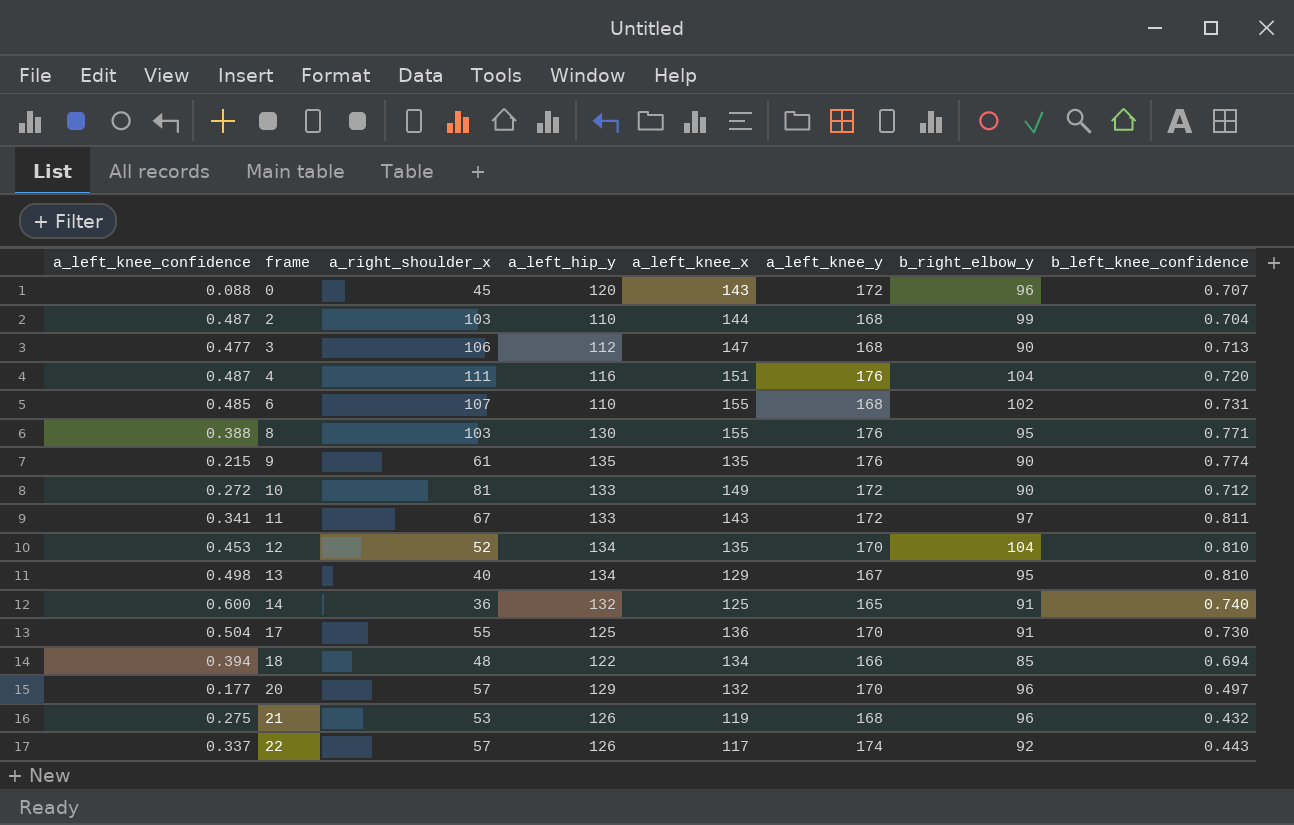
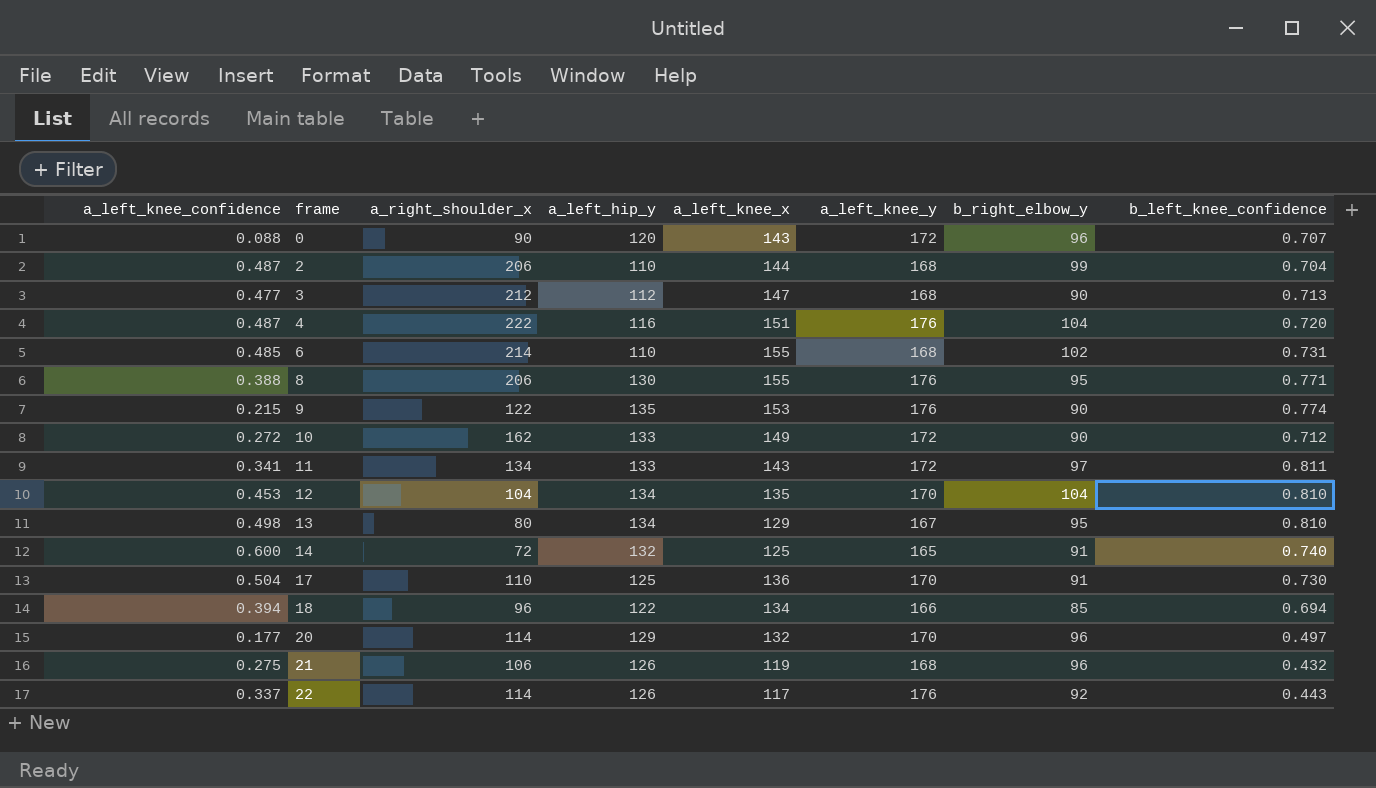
0 | a_right_shoulder_x: 45 -> 90
2 | a_right_shoulder_x: 103 -> 206
3 | a_right_shoulder_x: 106 -> 212
4 | a_right_shoulder_x: 111 -> 222
6 | a_right_shoulder_x: 107 -> 214
8 | a_right_shoulder_x: 103 -> 206
9 | a_right_shoulder_x: 61 -> 122
9 | a_left_knee_x: 135 -> 153
10 | a_right_shoulder_x: 81 -> 162
11 | a_right_shoulder_x: 67 -> 134
12 | a_right_shoulder_x: 52 -> 104
13 | a_right_shoulder_x: 40 -> 80
14 | a_right_shoulder_x: 36 -> 72
17 | a_right_shoulder_x: 55 -> 110
18 | a_right_shoulder_x: 48 -> 96
20 | a_right_shoulder_x: 57 -> 114
21 | a_right_shoulder_x: 53 -> 106
22 | a_right_shoulder_x: 57 -> 114
22 | a_left_knee_y: 174 -> 176

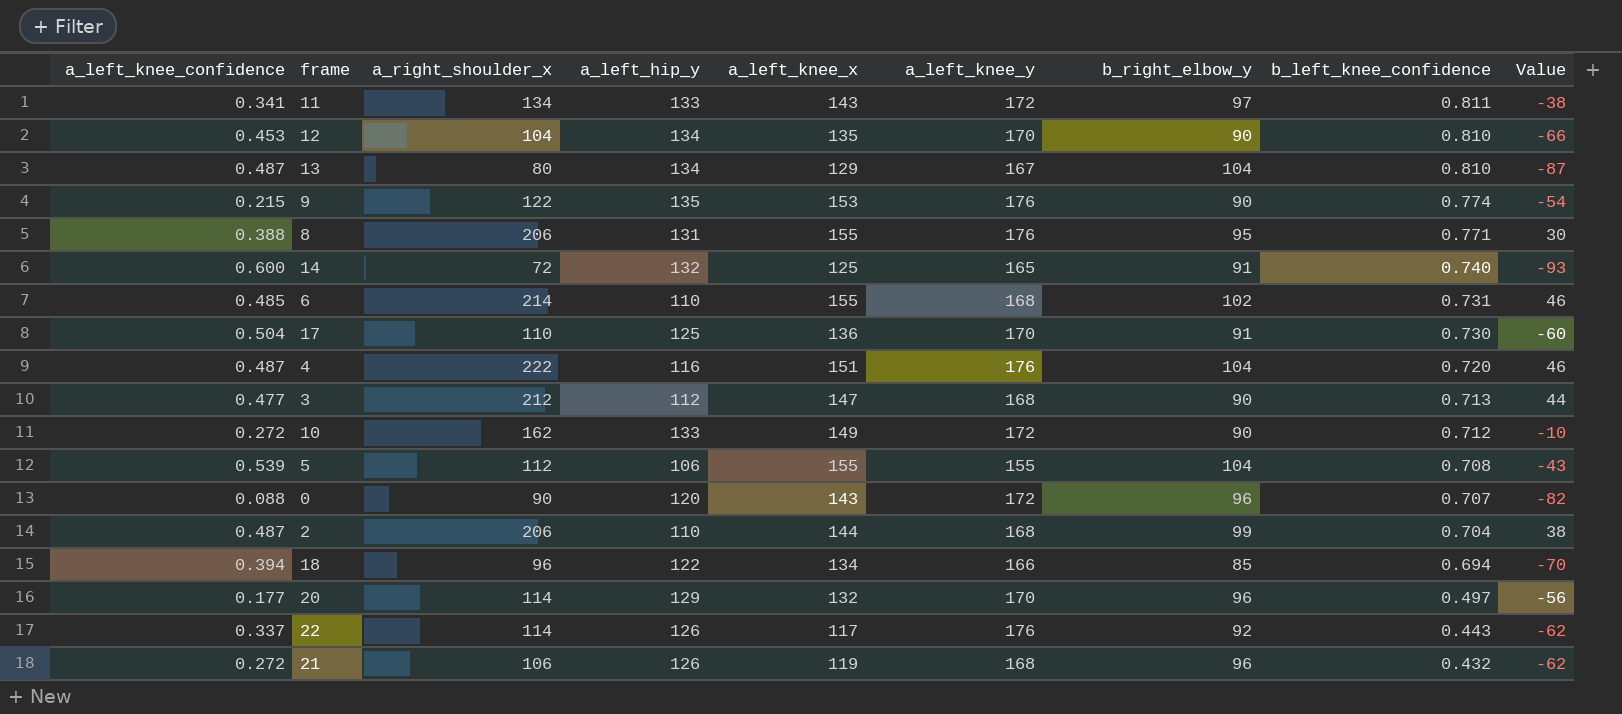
row order: frame ascending -> b_left_knee_confidence descending
column Value | formula: none -> [a_right_shoulder_x] - [a_left_knee_y]
12 | b_right_elbow_y: 104 -> 90
13 | a_left_knee_confidence: 0.498 -> 0.487
13 | b_right_elbow_y: 95 -> 104
8 | a_left_hip_y: 130 -> 131
row 5: none -> 0.539 | 112 | 106 | 155 | 155 | 104 | 0.708 | -43
21 | a_left_knee_confidence: 0.275 -> 0.272

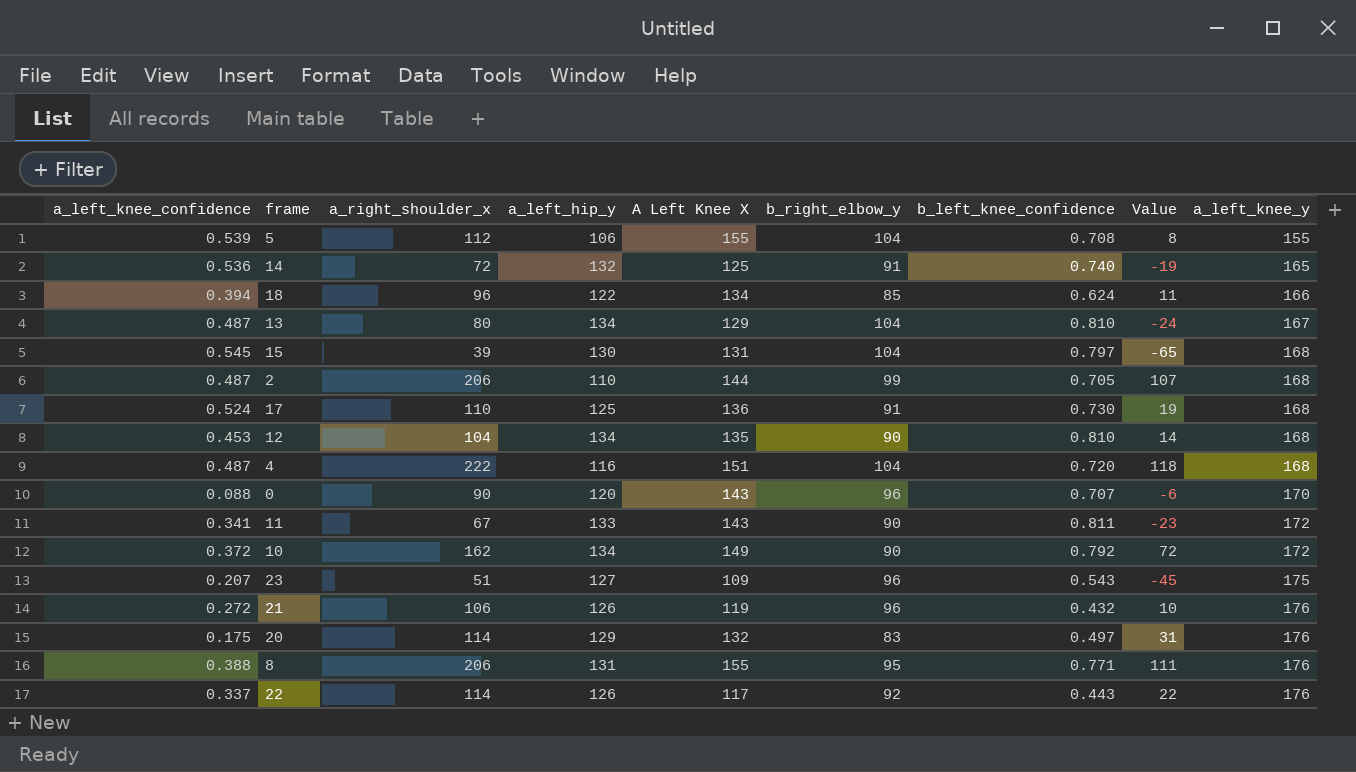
row order: b_left_knee_confidence descending -> a_left_knee_y ascending
column name: a_left_knee_x -> A Left Knee X
column Value | formula: [a_right_shoulder_x] - [a_left_knee_y] -> [a_right_shoulder_x] - [b_right_elbow_y]
column a_left_knee_y | position: 6 -> 9
row 9: 0.215 | 122 | 135 | 153 | 176 | 90 | 0.774 | -54 -> none
row 6: 0.485 | 214 | 110 | 155 | 168 | 102 | 0.731 | 46 -> none
row 3: 0.477 | 212 | 112 | 147 | 168 | 90 | 0.713 | 44 -> none
14 | a_left_knee_confidence: 0.600 -> 0.536
18 | b_left_knee_confidence: 0.694 -> 0.624
row 15: none -> 0.545 | 39 | 130 | 131 | 104 | 0.797 | -65 | 168
2 | b_left_knee_confidence: 0.704 -> 0.705
17 | a_left_knee_confidence: 0.504 -> 0.524
17 | a_left_knee_y: 170 -> 168
12 | a_left_knee_y: 170 -> 168
4 | a_left_knee_y: 176 -> 168
0 | a_left_knee_y: 172 -> 170
11 | a_right_shoulder_x: 134 -> 67
11 | b_right_elbow_y: 97 -> 90
10 | a_left_knee_confidence: 0.272 -> 0.372
10 | a_left_hip_y: 133 -> 134
10 | b_left_knee_confidence: 0.712 -> 0.792
row 23: none -> 0.207 | 51 | 127 | 109 | 96 | 0.543 | -45 | 175
21 | a_left_knee_y: 168 -> 176
20 | a_left_knee_confidence: 0.177 -> 0.175
20 | b_right_elbow_y: 96 -> 83
20 | a_left_knee_y: 170 -> 176

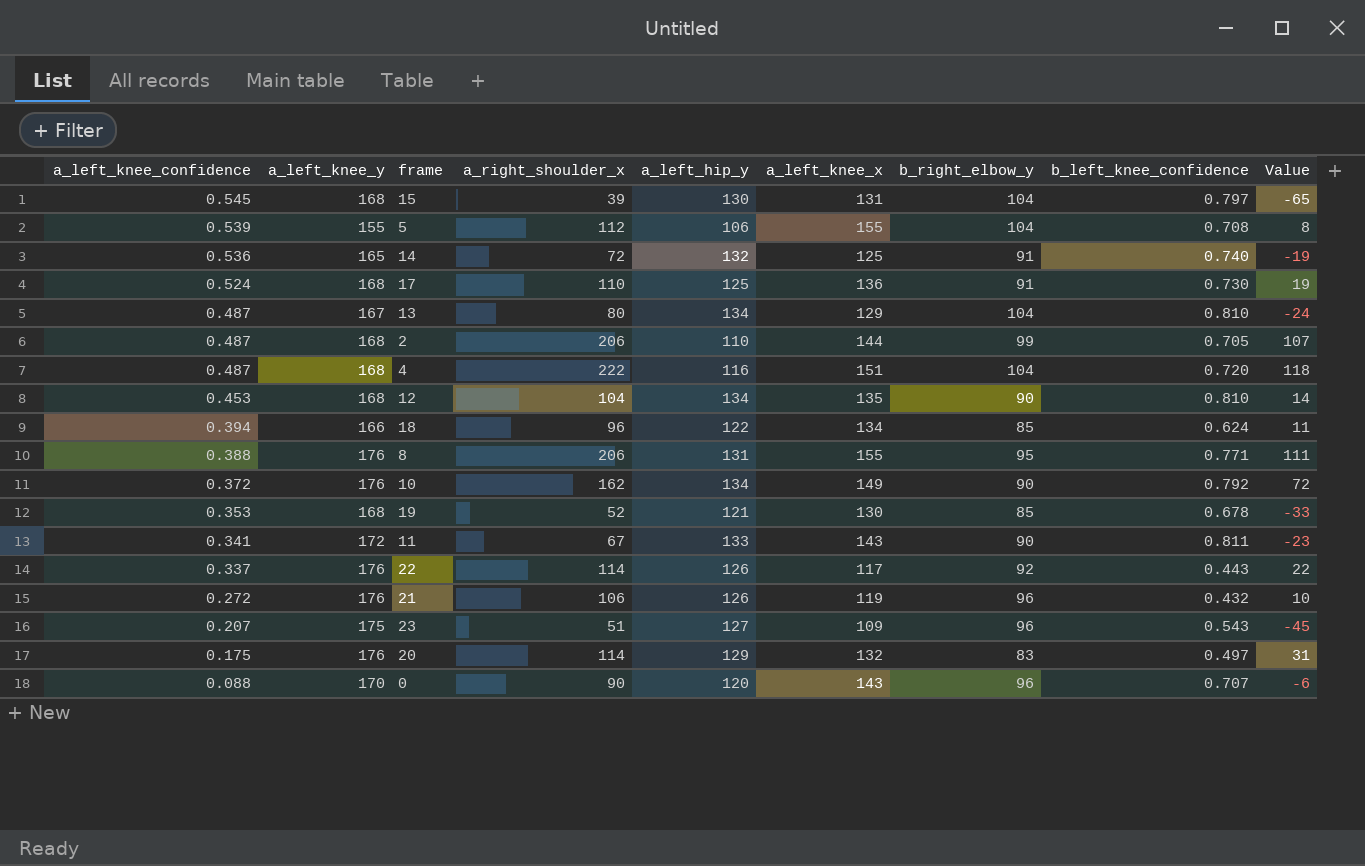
row order: a_left_knee_y ascending -> a_left_knee_confidence descending
column a_left_knee_y | position: 9 -> 2
column name: A Left Knee X -> a_left_knee_x
10 | a_left_knee_y: 172 -> 176
row 19: none -> 0.353 | 168 | 52 | 121 | 130 | 85 | 0.678 | -33

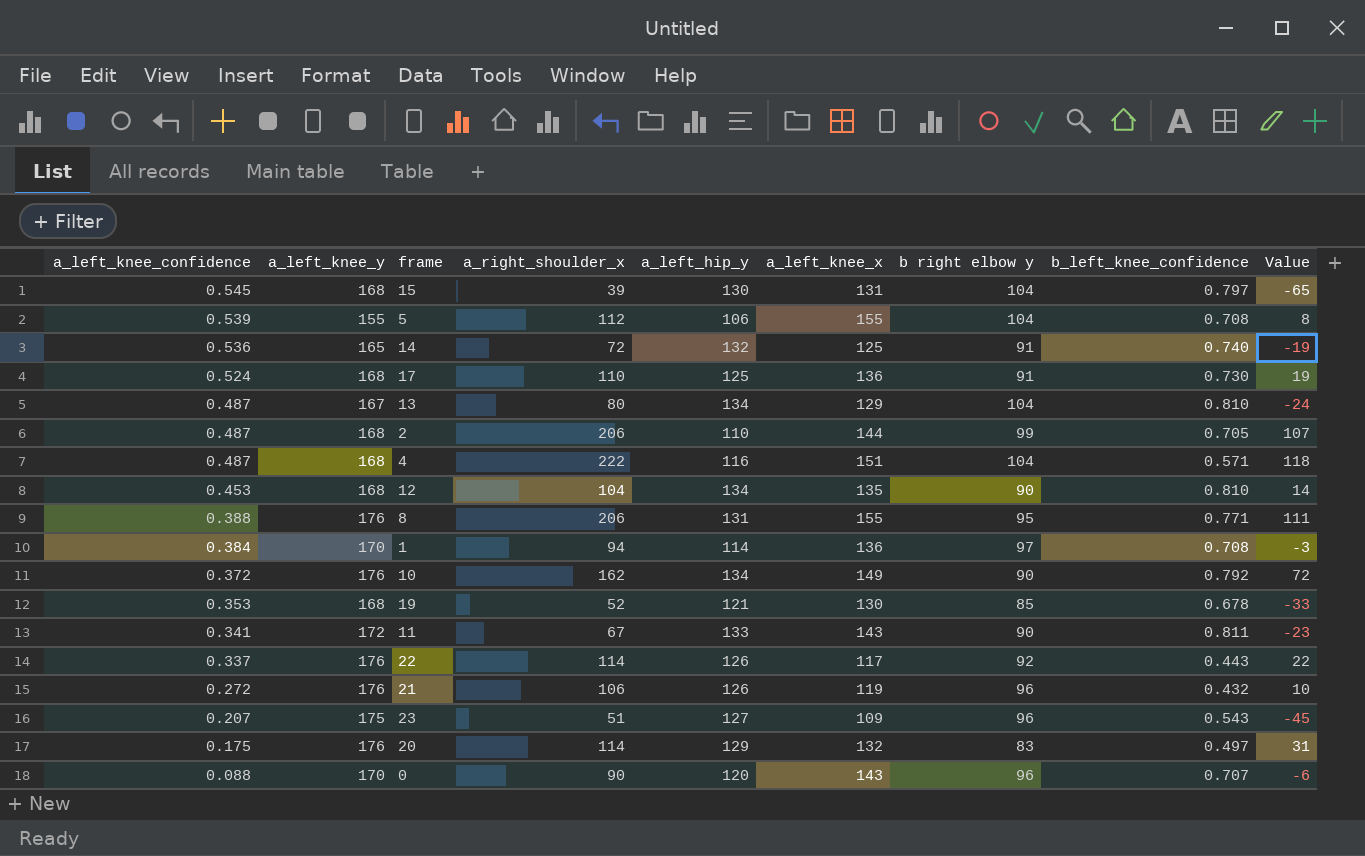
column name: b_right_elbow_y -> b right elbow y
row 18: 0.394 | 166 | 96 | 122 | 134 | 85 | 0.624 | 11 -> none
4 | b_left_knee_confidence: 0.720 -> 0.571
row 1: none -> 0.384 | 170 | 94 | 114 | 136 | 97 | 0.708 | -3

